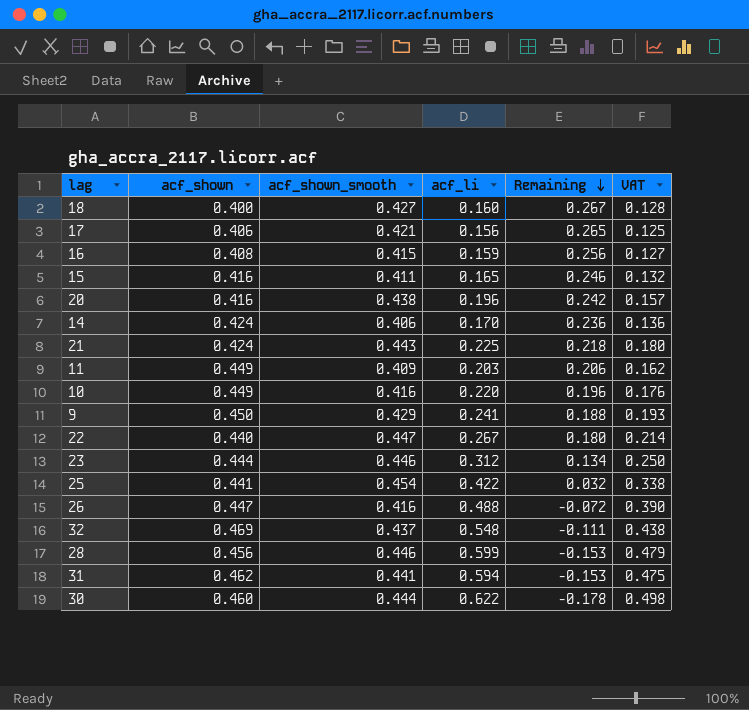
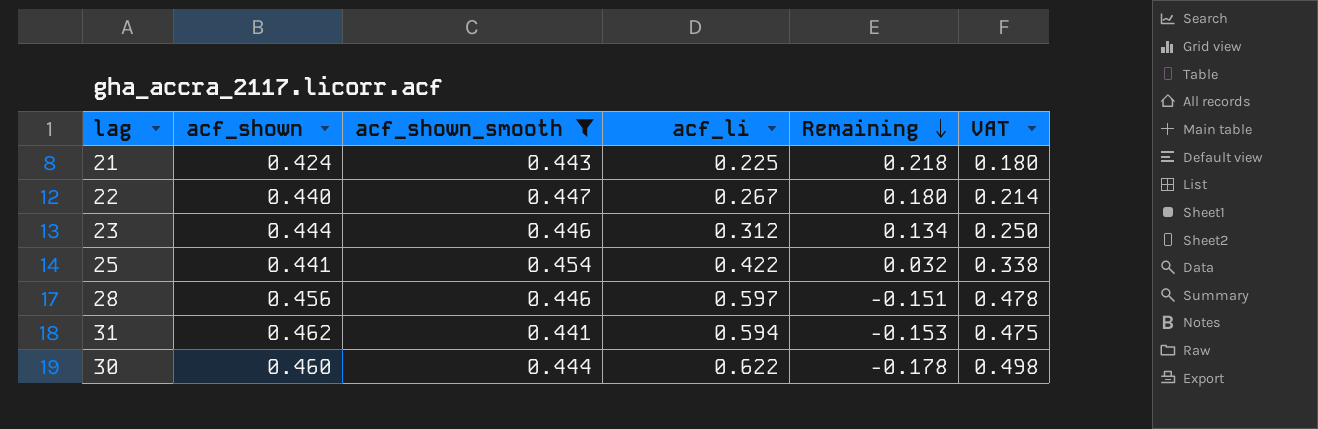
filter: none -> acf_shown_smooth >= 0.441
28 | acf_li: 0.599 -> 0.597
28 | Remaining: -0.153 -> -0.151
28 | VAT: 0.479 -> 0.478

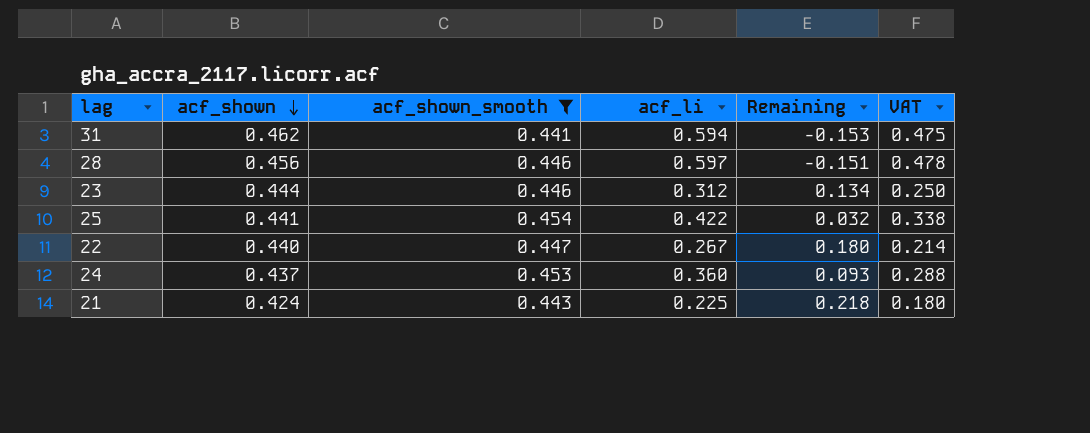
row order: Remaining descending -> acf_shown descending
row 30: 0.460 | 0.444 | 0.622 | -0.178 | 0.498 -> none
row 24: none -> 0.437 | 0.453 | 0.360 | 0.093 | 0.288

